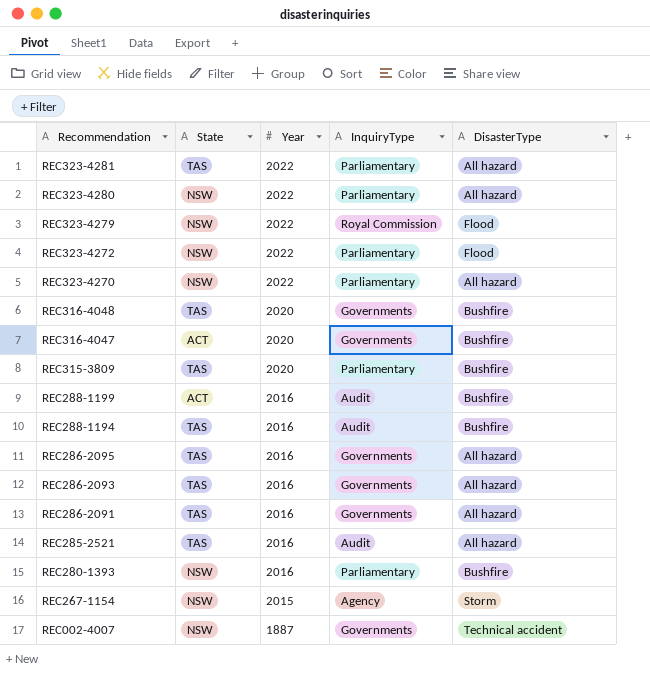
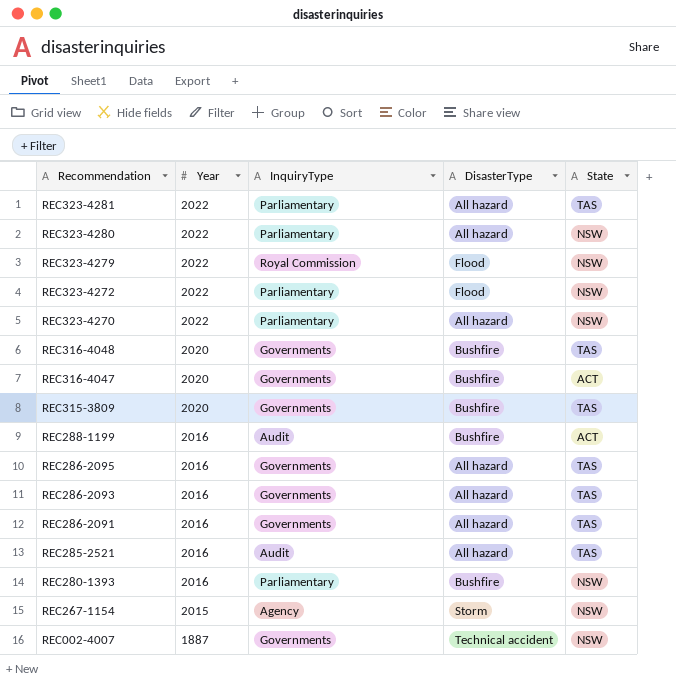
column State | position: 2 -> 5
row REC288-1194: TAS | 2016 | Audit | Bushfire -> none
REC315-3809 | InquiryType: Parliamentary -> Governments

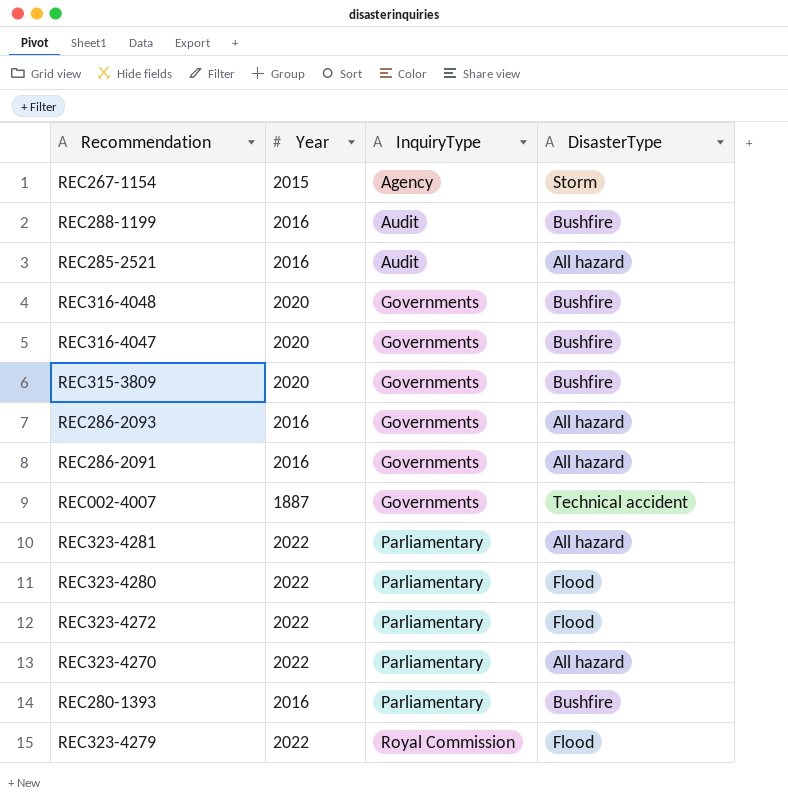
row order: Recommendation descending -> InquiryType ascending
column State | position: 5 -> none
row REC286-2095: 2016 | Governments | All hazard | TAS -> none
REC323-4280 | DisasterType: All hazard -> Flood

